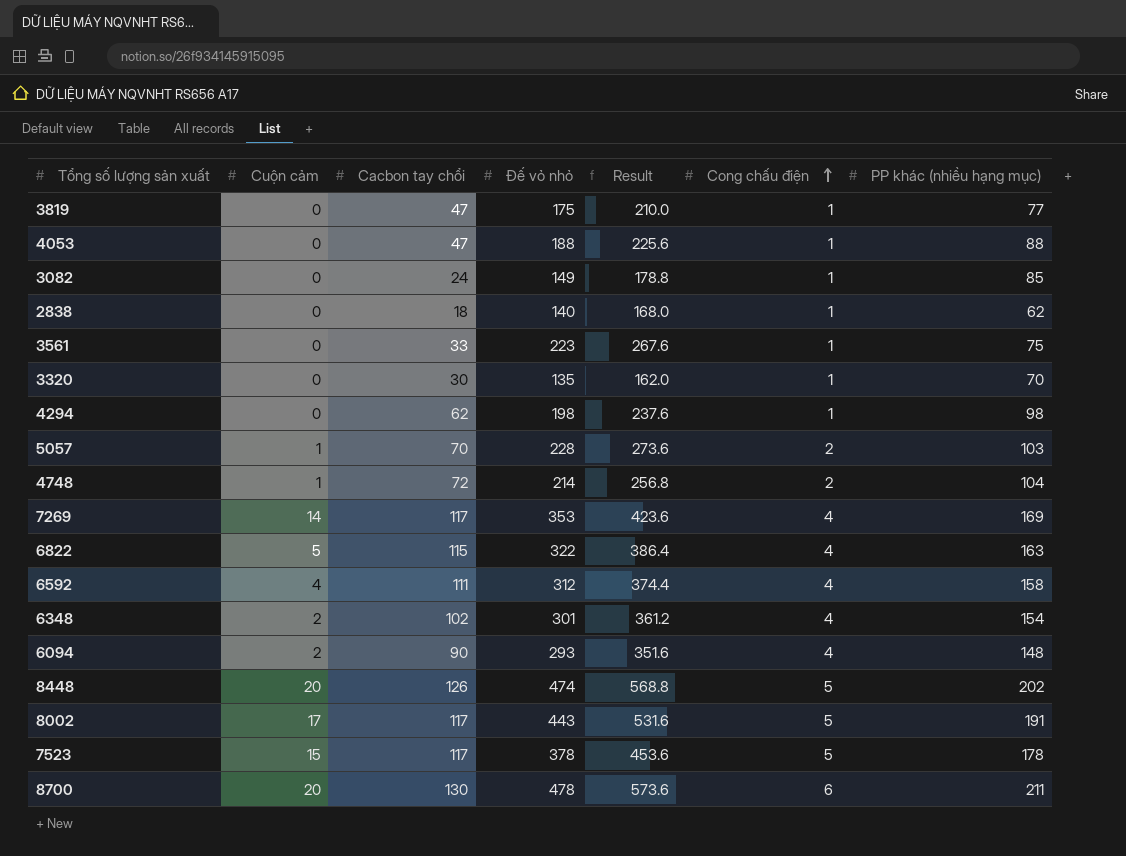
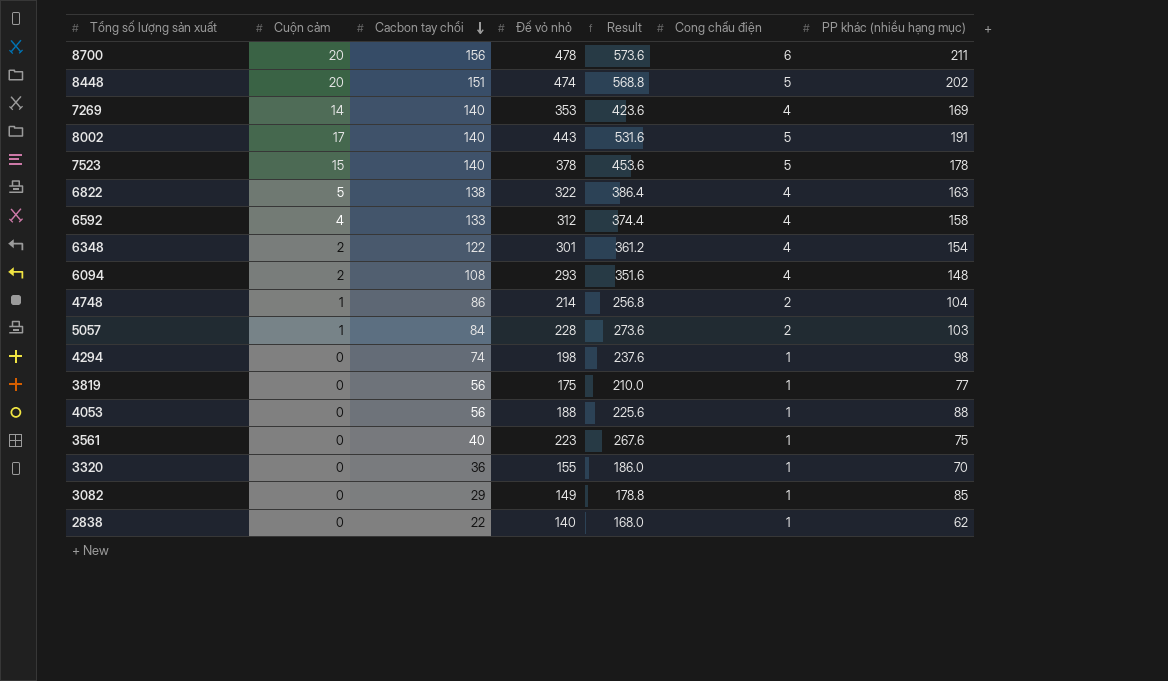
row order: Cong chấu điện ascending -> Cacbon tay chổi descending
8700 | Cacbon tay chổi: 130 -> 156
8448 | Cacbon tay chổi: 126 -> 151
7269 | Cacbon tay chổi: 117 -> 140
8002 | Cacbon tay chổi: 117 -> 140
7523 | Cacbon tay chổi: 117 -> 140
6822 | Cacbon tay chổi: 115 -> 138
6592 | Cacbon tay chổi: 111 -> 133
6348 | Cacbon tay chổi: 102 -> 122
6094 | Cacbon tay chổi: 90 -> 108
4748 | Cacbon tay chổi: 72 -> 86
5057 | Cacbon tay chổi: 70 -> 84
4294 | Cacbon tay chổi: 62 -> 74
3819 | Cacbon tay chổi: 47 -> 56
4053 | Cacbon tay chổi: 47 -> 56
3561 | Cacbon tay chổi: 33 -> 40
3320 | Cacbon tay chổi: 30 -> 36
3320 | Đế vỏ nhỏ: 135 -> 155
3320 | Result: 162.0 -> 186.0
3082 | Cacbon tay chổi: 24 -> 29
2838 | Cacbon tay chổi: 18 -> 22

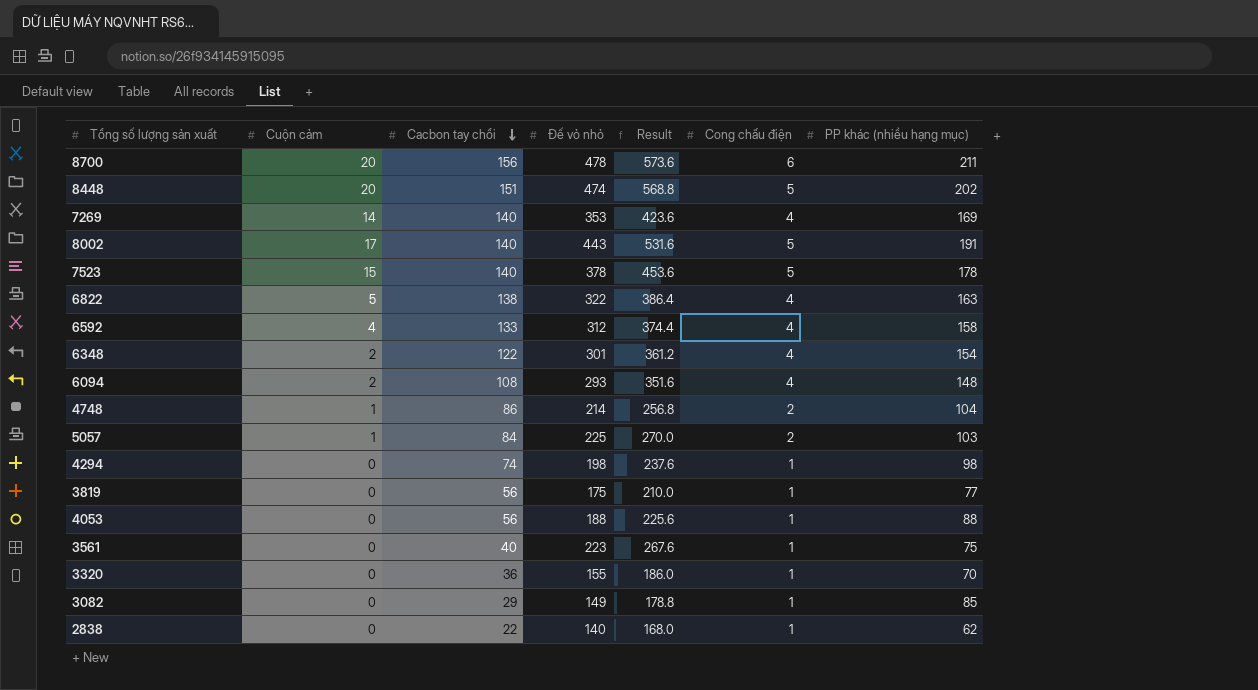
5057 | Đế vỏ nhỏ: 228 -> 225
5057 | Result: 273.6 -> 270.0

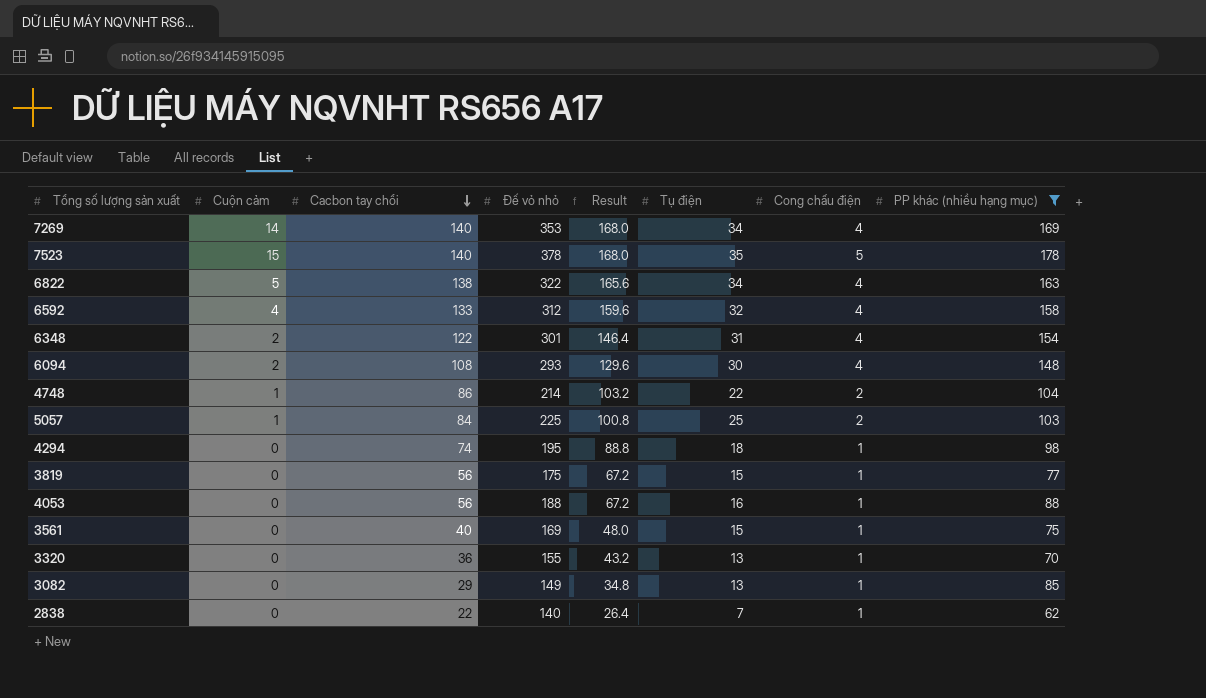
filter: none -> PP khác (nhiều hạng mục) <= 178
column Result | formula: [Đế vỏ nhỏ] * 1.2 -> [Cacbon tay chổi] * 1.2
column Tụ điện | position: none -> 6
4294 | Đế vỏ nhỏ: 198 -> 195
3561 | Đế vỏ nhỏ: 223 -> 169

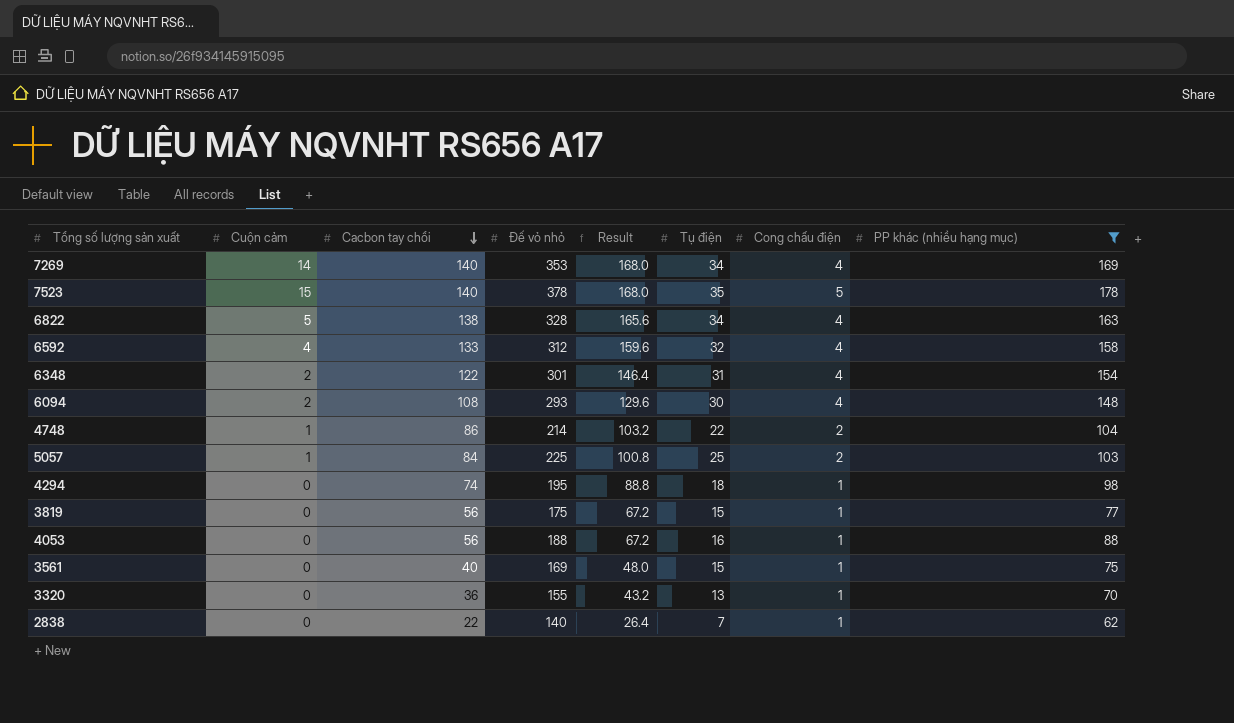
row 3082: 0 | 29 | 149 | 34.8 | 13 | 1 | 85 -> none
6822 | Đế vỏ nhỏ: 322 -> 328

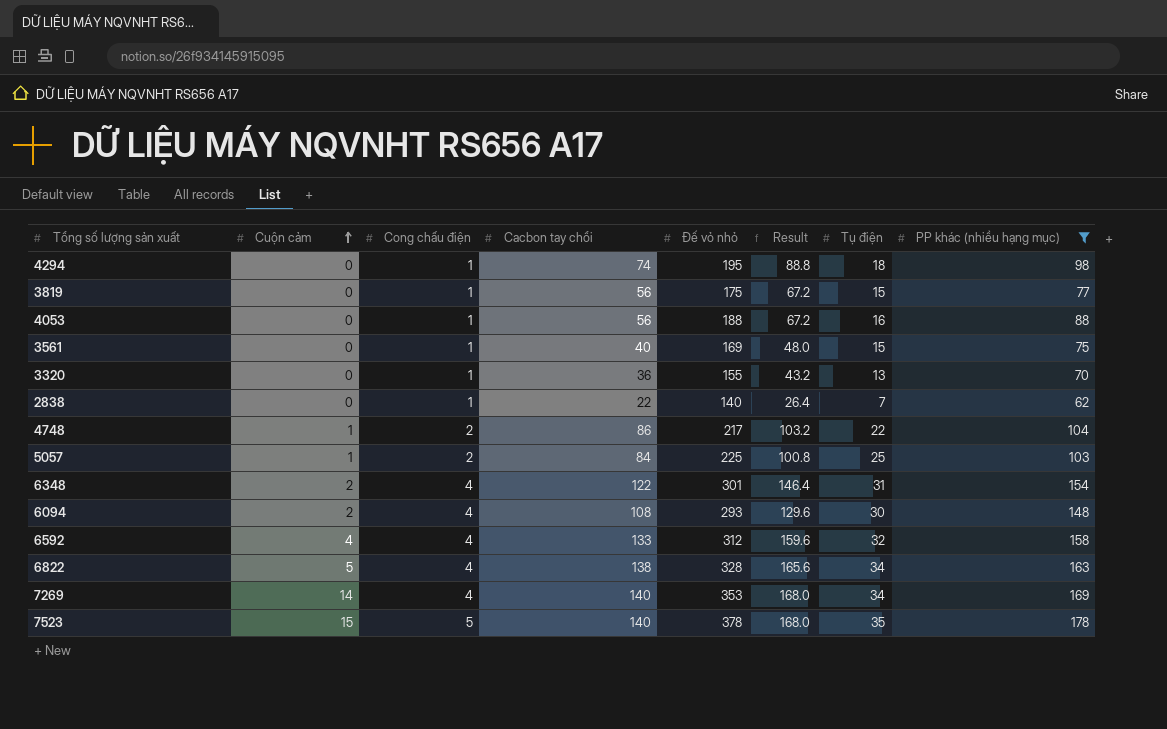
row order: Cacbon tay chổi descending -> Cuộn cảm ascending
column Cong chấu điện | position: 7 -> 3
4748 | Đế vỏ nhỏ: 214 -> 217

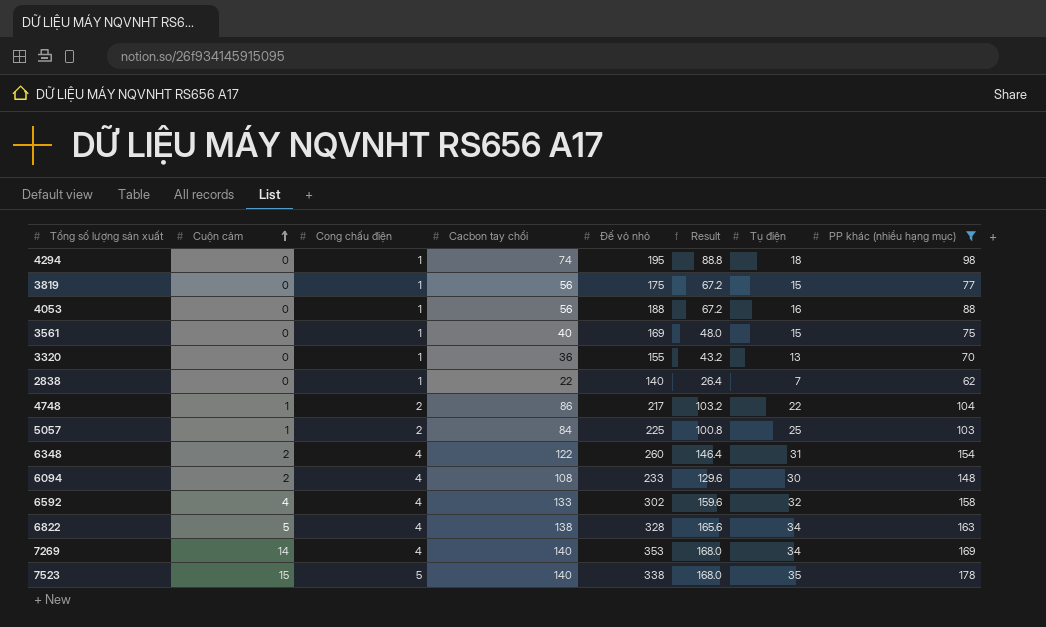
6348 | Đế vỏ nhỏ: 301 -> 260
6094 | Đế vỏ nhỏ: 293 -> 233
6592 | Đế vỏ nhỏ: 312 -> 302
7523 | Đế vỏ nhỏ: 378 -> 338

